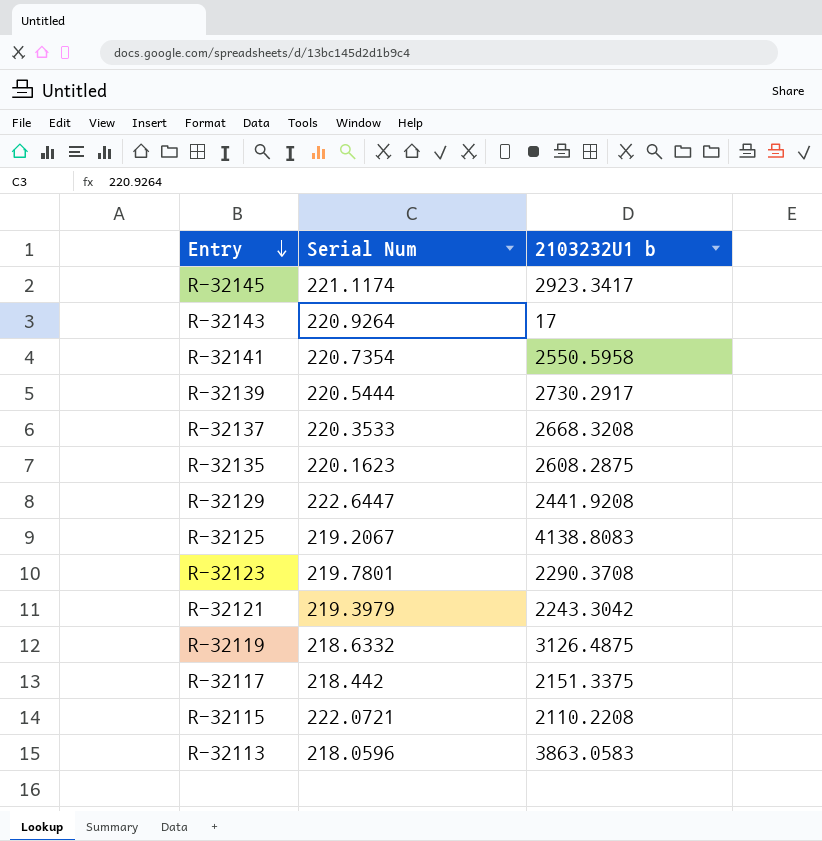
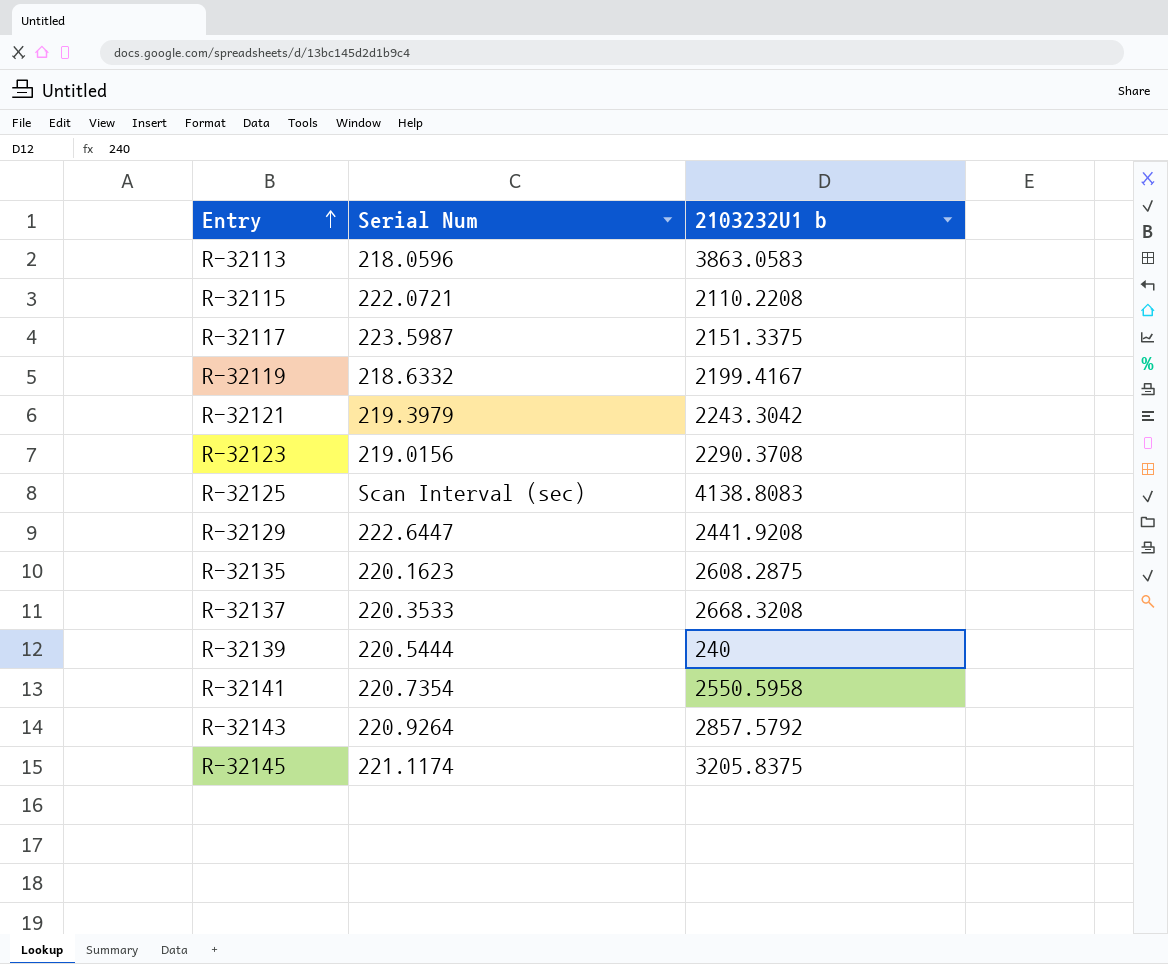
row order: Entry descending -> Entry ascending
R-32117 | Serial Num: 218.442 -> 223.5987
R-32119 | 2103232U1 b: 3126.4875 -> 2199.4167
R-32123 | Serial Num: 219.7801 -> 219.0156
R-32125 | Serial Num: 219.2067 -> Scan Interval (sec)
R-32139 | 2103232U1 b: 2730.2917 -> 240
R-32143 | 2103232U1 b: 17 -> 2857.5792
R-32145 | 2103232U1 b: 2923.3417 -> 3205.8375

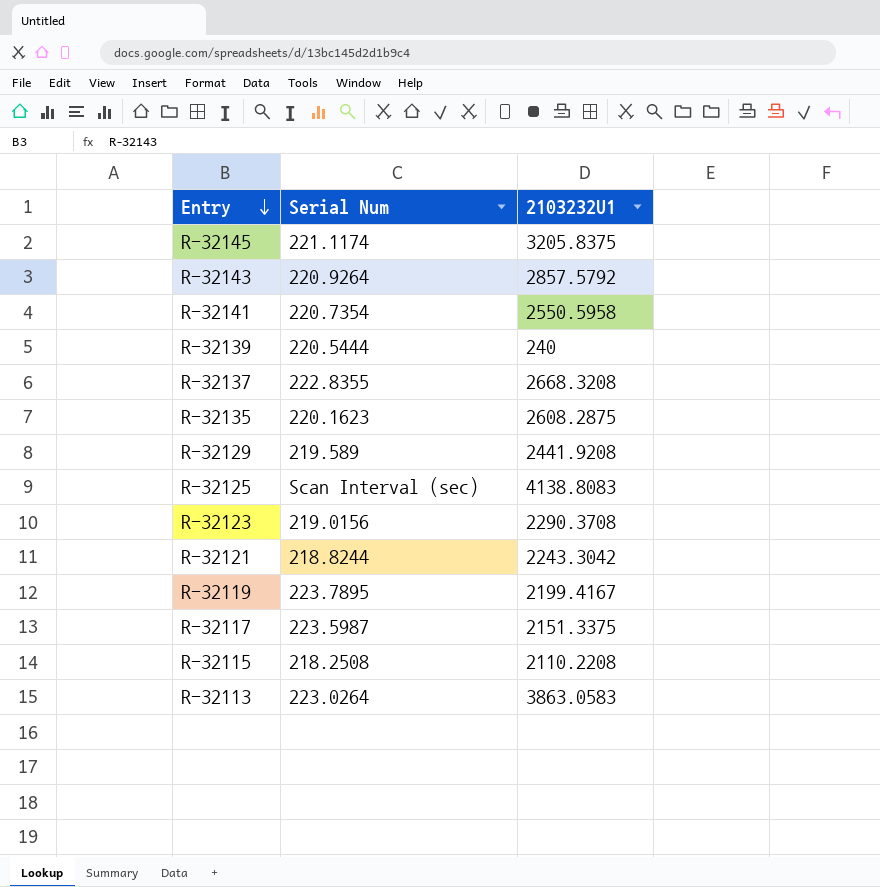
row order: Entry ascending -> Entry descending
column name: 2103232U1 b -> 2103232U1
R-32137 | Serial Num: 220.3533 -> 222.8355
R-32129 | Serial Num: 222.6447 -> 219.589
R-32121 | Serial Num: 219.3979 -> 218.8244
R-32119 | Serial Num: 218.6332 -> 223.7895
R-32115 | Serial Num: 222.0721 -> 218.2508
R-32113 | Serial Num: 218.0596 -> 223.0264

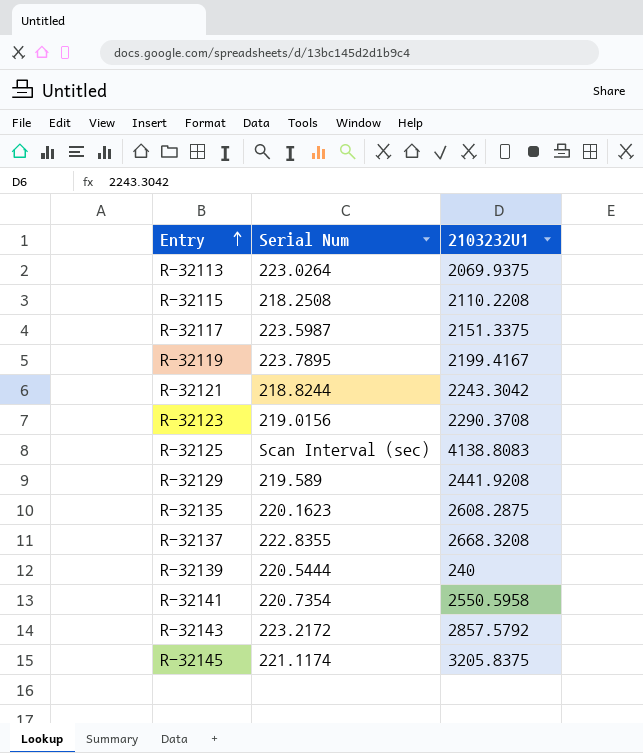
row order: Entry descending -> Entry ascending
R-32113 | 2103232U1: 3863.0583 -> 2069.9375
R-32143 | Serial Num: 220.9264 -> 223.2172

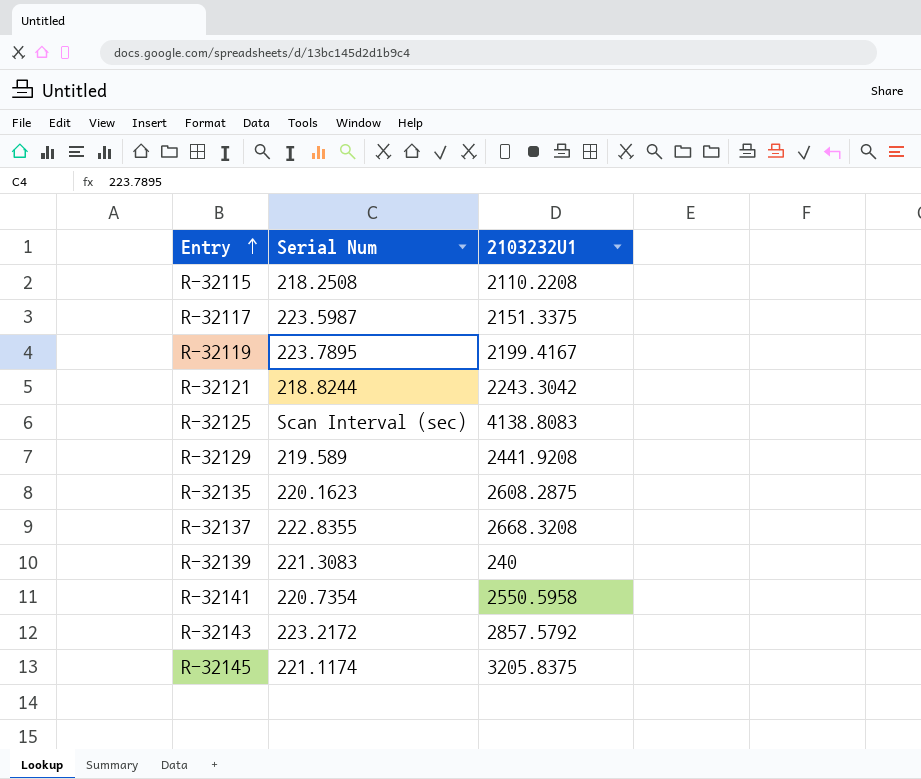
row R-32113: 223.0264 | 2069.9375 -> none
row R-32123: 219.0156 | 2290.3708 -> none
R-32139 | Serial Num: 220.5444 -> 221.3083

